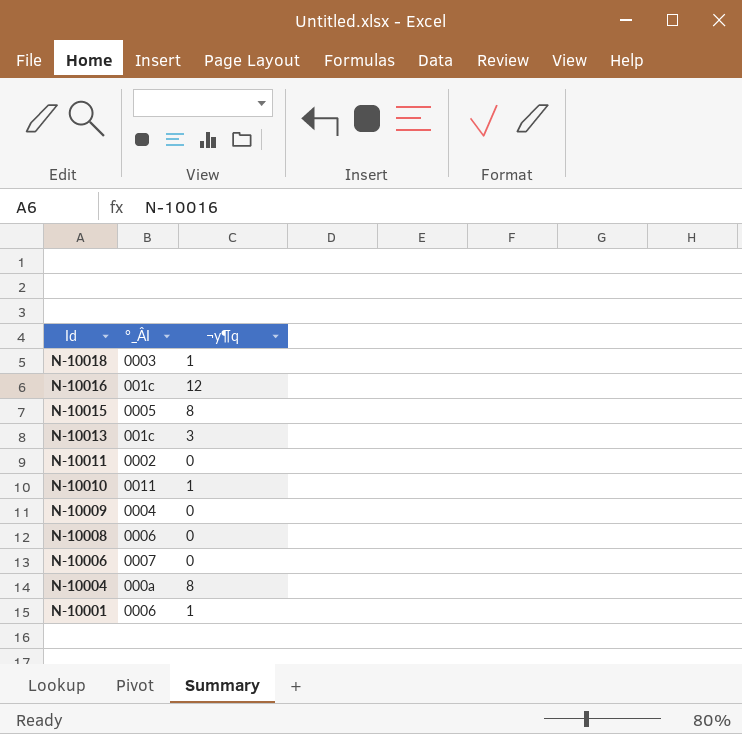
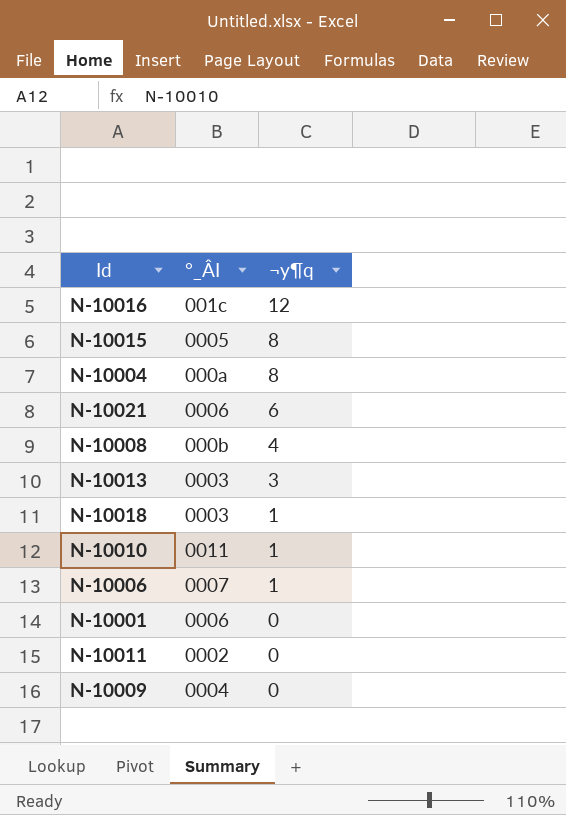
row order: Id descending -> ¬y¶q descending
row N-10021: none -> 0006 | 6
N-10008 | °_ÂI: 0006 -> 000b
N-10008 | ¬y¶q: 0 -> 4
N-10013 | °_ÂI: 001c -> 0003
N-10006 | ¬y¶q: 0 -> 1
N-10001 | ¬y¶q: 1 -> 0

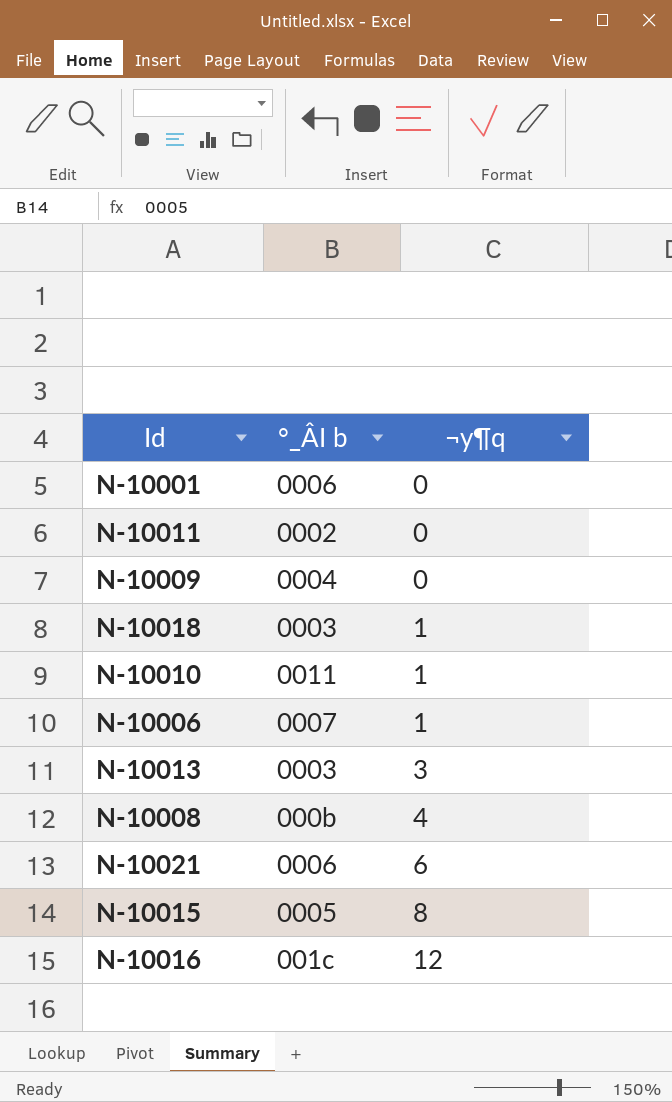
row order: ¬y¶q descending -> ¬y¶q ascending
column name: °_ÂI -> °_ÂI b
row N-10004: 000a | 8 -> none

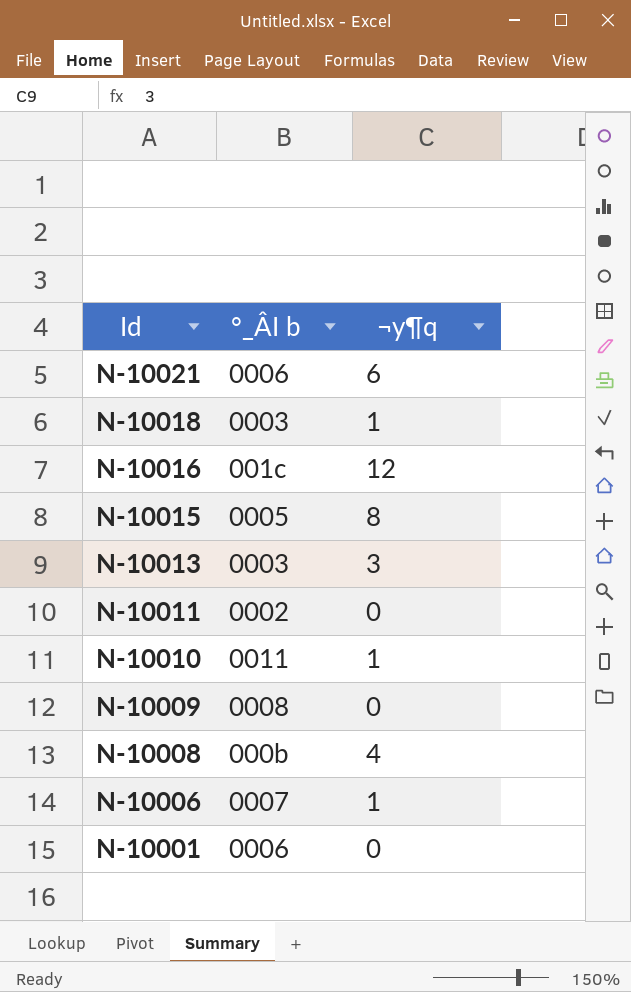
row order: ¬y¶q ascending -> Id descending
N-10009 | °_ÂI b: 0004 -> 0008

